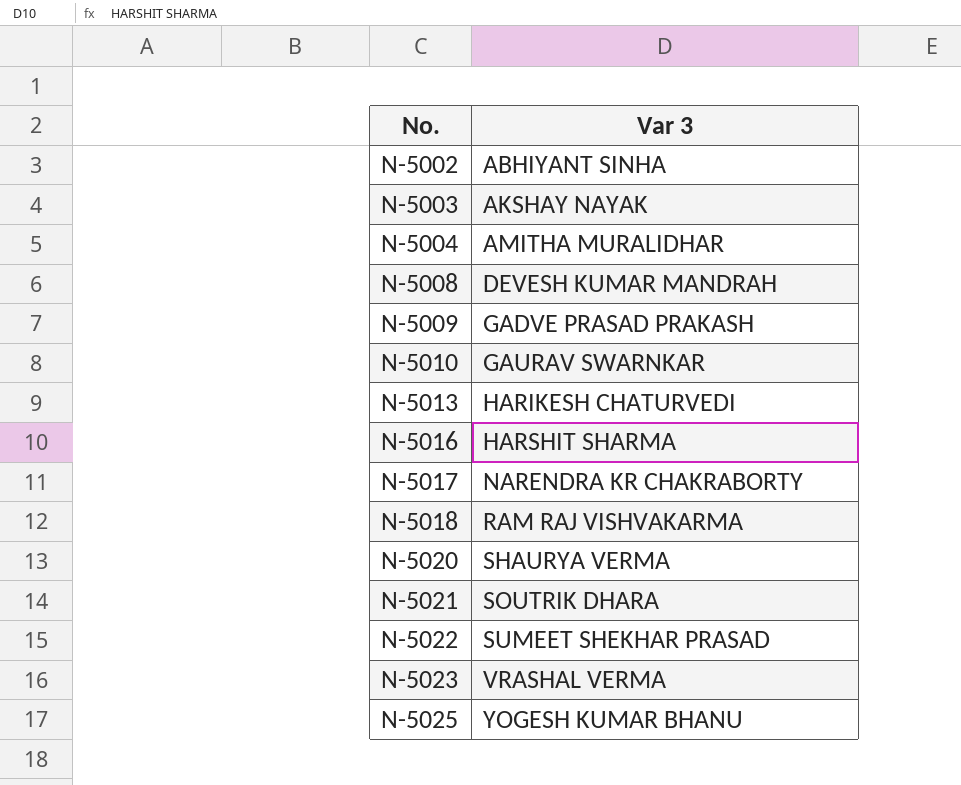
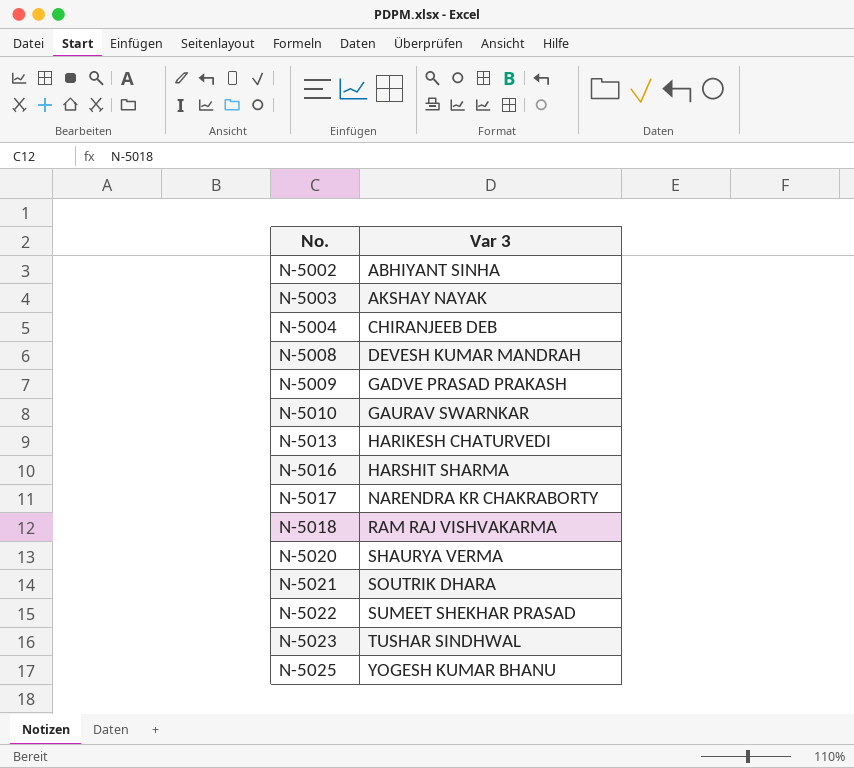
N-5004 | Var 3: AMITHA MURALIDHAR -> CHIRANJEEB DEB
N-5023 | Var 3: VRASHAL VERMA -> TUSHAR SINDHWAL

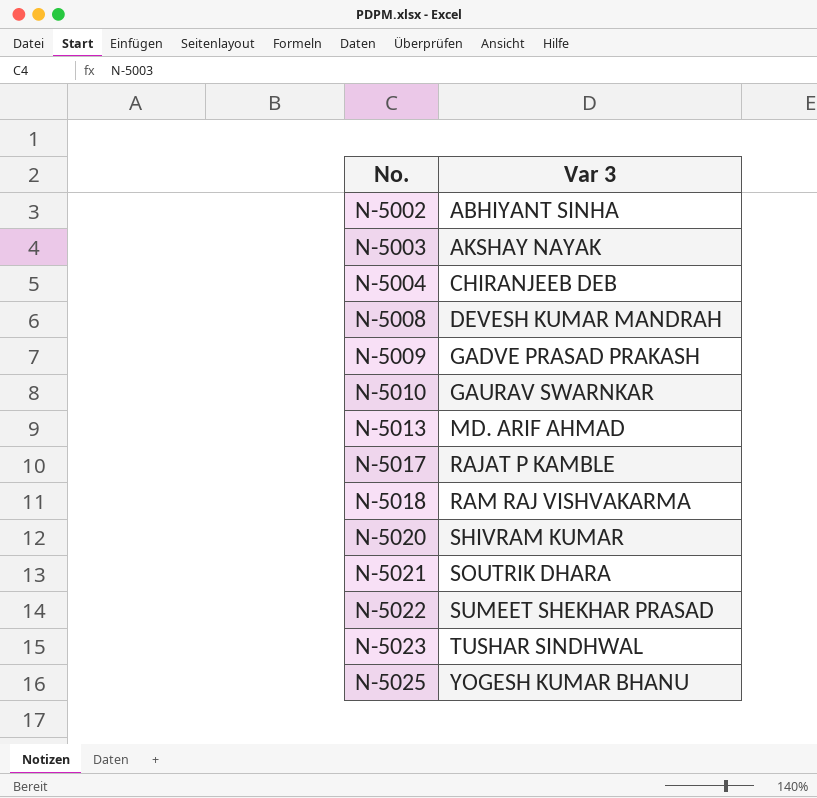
row N-5016: HARSHIT SHARMA -> none
N-5013 | Var 3: HARIKESH CHATURVEDI -> MD. ARIF AHMAD
N-5017 | Var 3: NARENDRA KR CHAKRABORTY -> RAJAT P KAMBLE
N-5020 | Var 3: SHAURYA VERMA -> SHIVRAM KUMAR

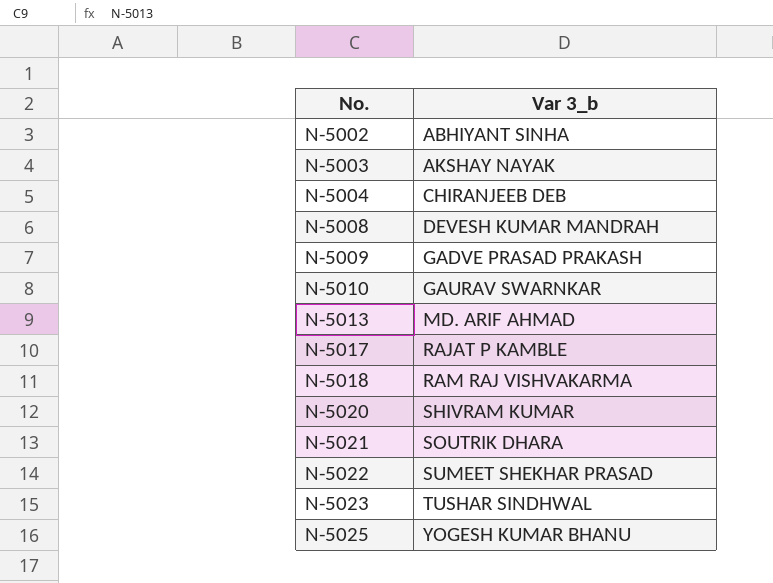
column name: Var 3 -> Var 3_b

